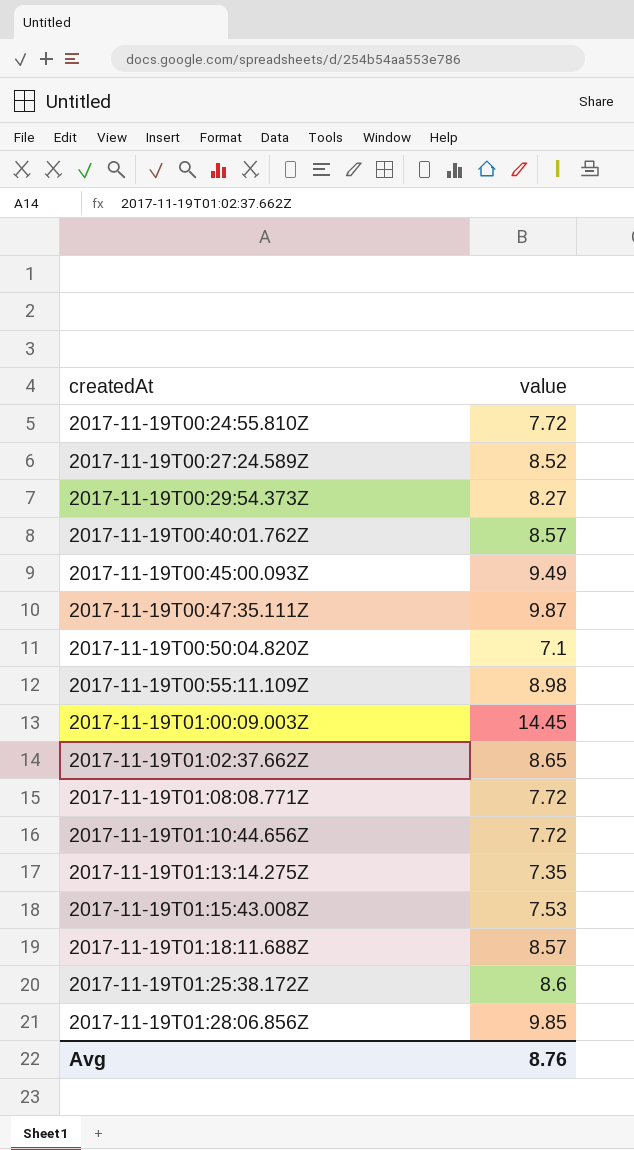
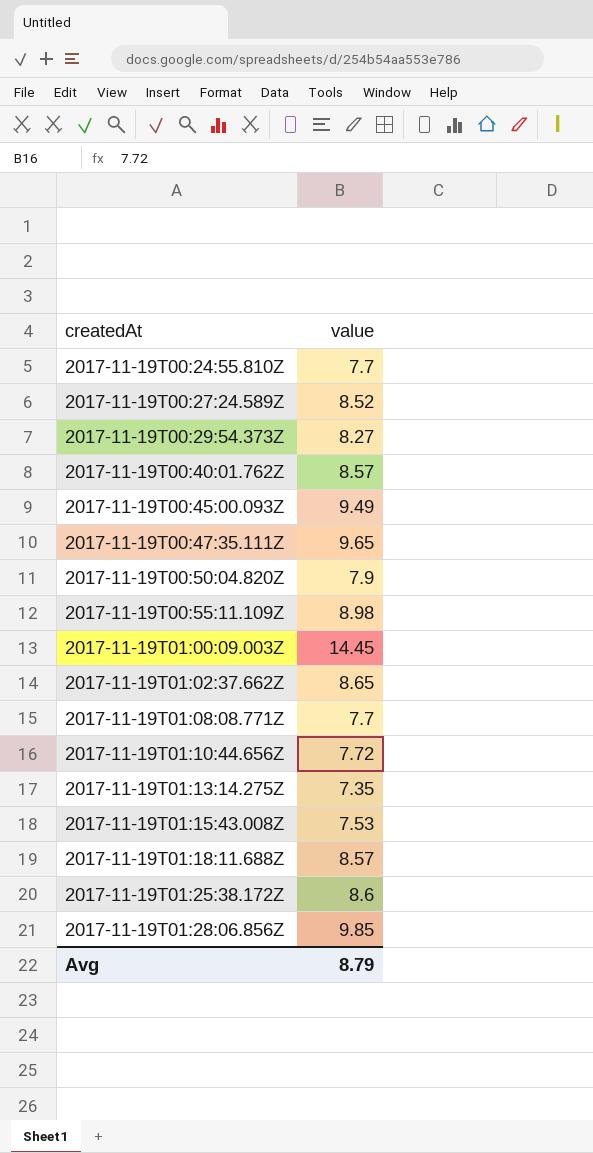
2017-11-19T00:24:55.810Z | value: 7.72 -> 7.7
2017-11-19T00:47:35.111Z | value: 9.87 -> 9.65
2017-11-19T00:50:04.820Z | value: 7.1 -> 7.9
2017-11-19T01:08:08.771Z | value: 7.72 -> 7.7
Avg | value: 8.76 -> 8.79

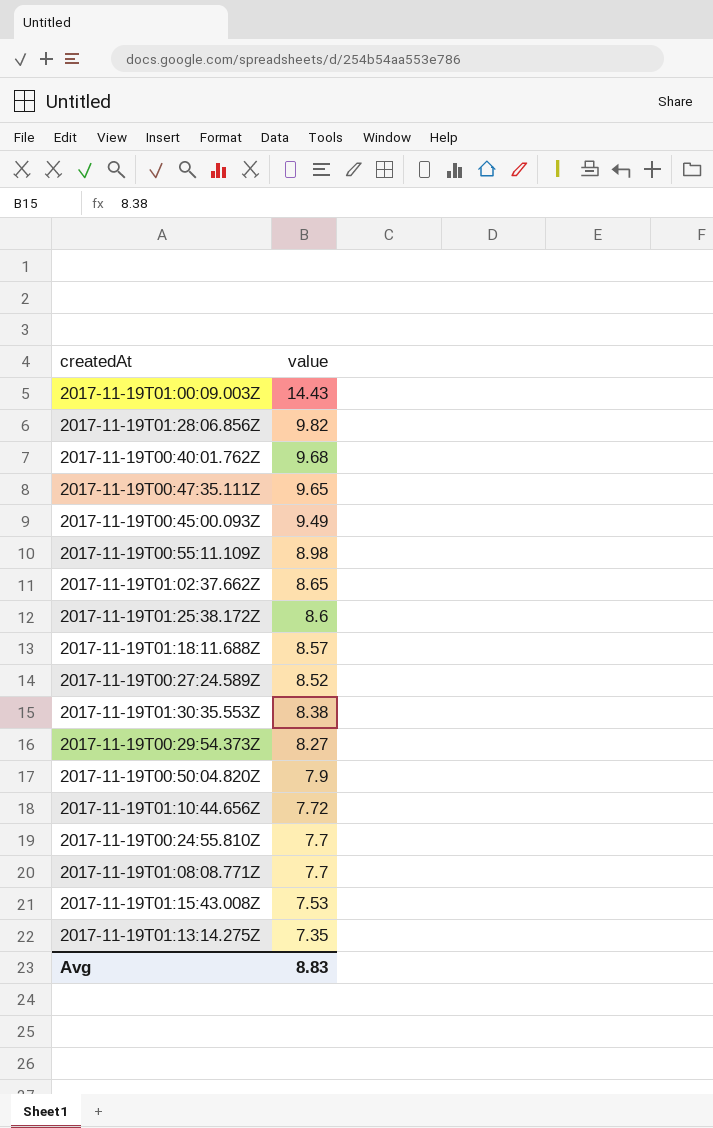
row order: createdAt ascending -> value descending
2017-11-19T01:00:09.003Z | value: 14.45 -> 14.43
2017-11-19T01:28:06.856Z | value: 9.85 -> 9.82
2017-11-19T00:40:01.762Z | value: 8.57 -> 9.68
row 2017-11-19T01:30:35.553Z: none -> 8.38
Avg | value: 8.79 -> 8.83

